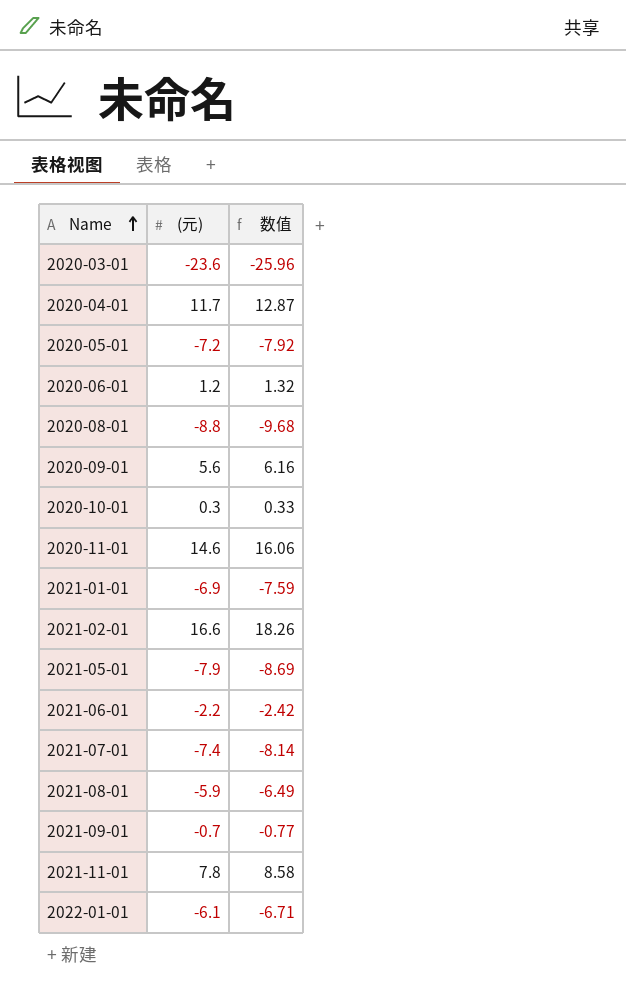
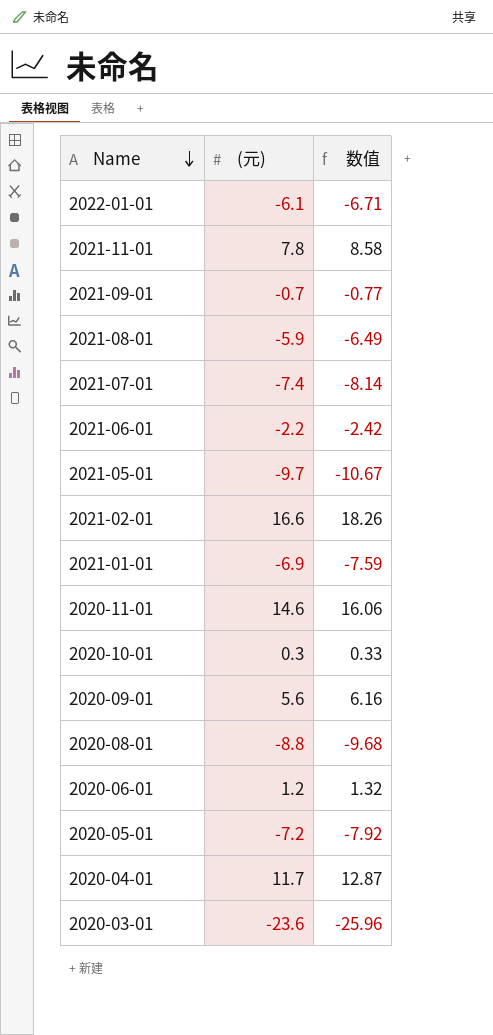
row order: Name ascending -> Name descending
2021-05-01 | (元): -7.9 -> -9.7
2021-05-01 | 数值: -8.69 -> -10.67

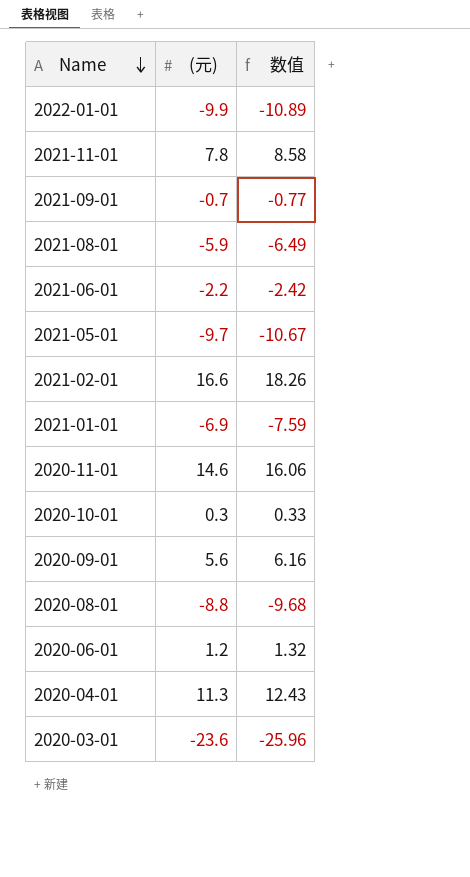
row 2021-07-01: -7.4 | -8.14 -> none
row 2020-05-01: -7.2 | -7.92 -> none
2022-01-01 | (元): -6.1 -> -9.9
2022-01-01 | 数值: -6.71 -> -10.89
2020-04-01 | (元): 11.7 -> 11.3
2020-04-01 | 数值: 12.87 -> 12.43

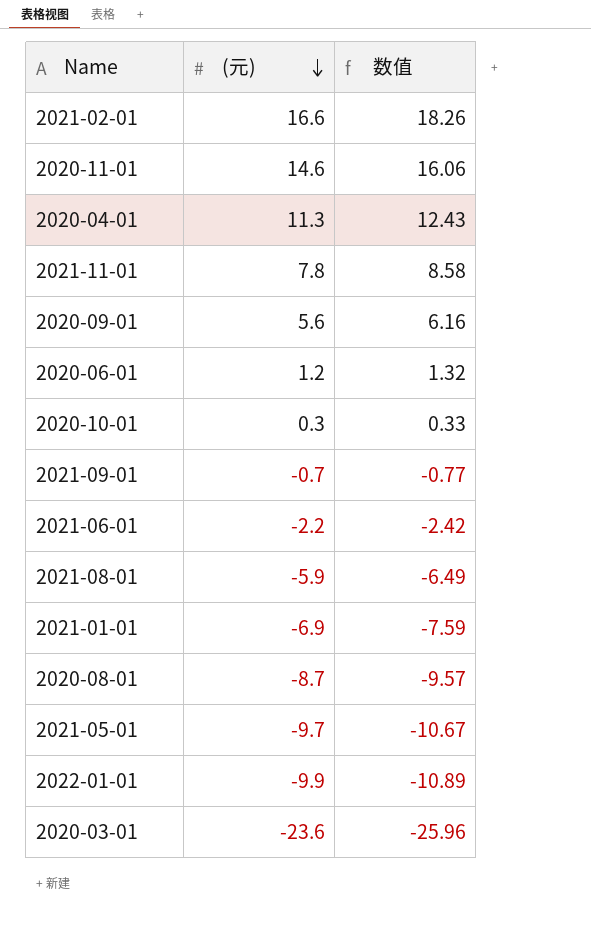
row order: Name descending -> (元) descending
2020-08-01 | (元): -8.8 -> -8.7
2020-08-01 | 数值: -9.68 -> -9.57

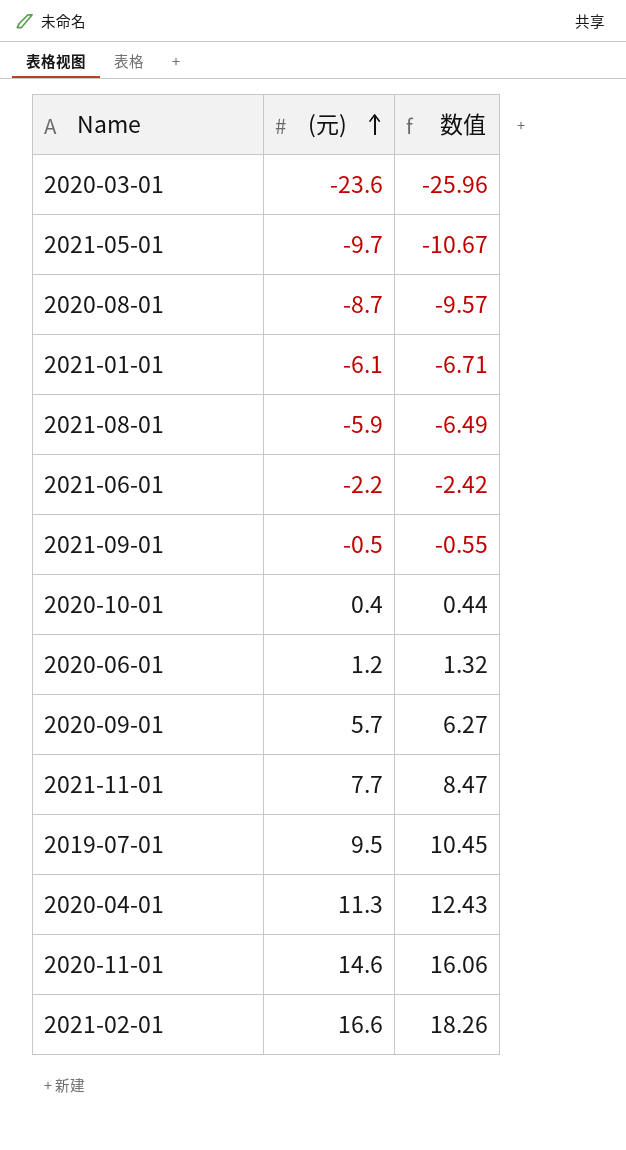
row order: (元) descending -> (元) ascending
row 2022-01-01: -9.9 | -10.89 -> none
2021-01-01 | (元): -6.9 -> -6.1
2021-01-01 | 数值: -7.59 -> -6.71
2021-09-01 | (元): -0.7 -> -0.5
2021-09-01 | 数值: -0.77 -> -0.55
2020-10-01 | (元): 0.3 -> 0.4
2020-10-01 | 数值: 0.33 -> 0.44
2020-09-01 | (元): 5.6 -> 5.7
2020-09-01 | 数值: 6.16 -> 6.27
2021-11-01 | (元): 7.8 -> 7.7
2021-11-01 | 数值: 8.58 -> 8.47
row 2019-07-01: none -> 9.5 | 10.45

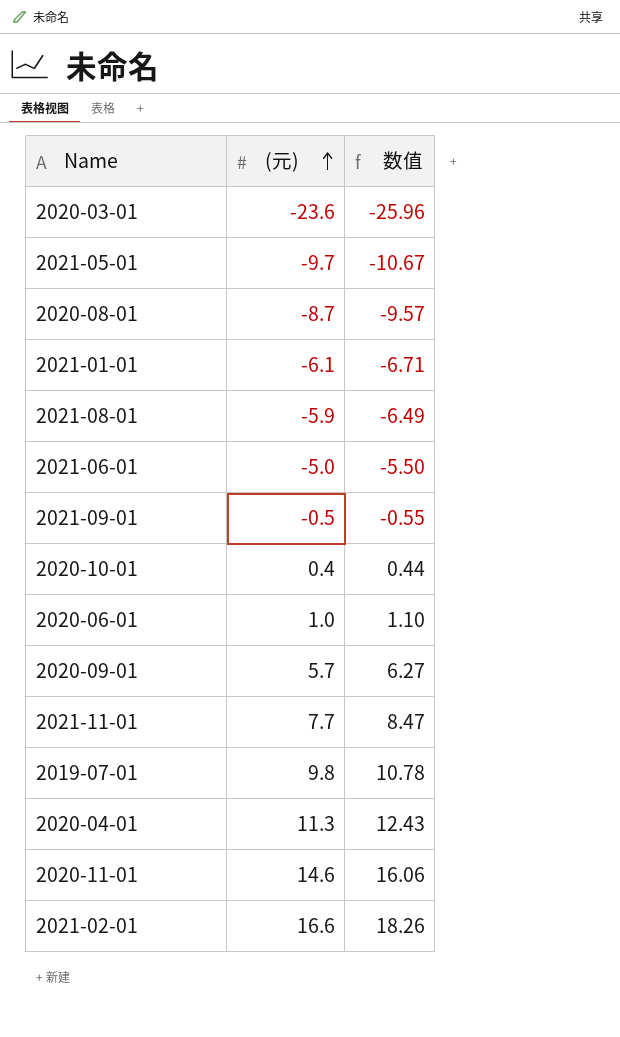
2021-06-01 | (元): -2.2 -> -5.0
2021-06-01 | 数值: -2.42 -> -5.50
2020-06-01 | (元): 1.2 -> 1.0
2020-06-01 | 数值: 1.32 -> 1.10
2019-07-01 | (元): 9.5 -> 9.8
2019-07-01 | 数值: 10.45 -> 10.78

